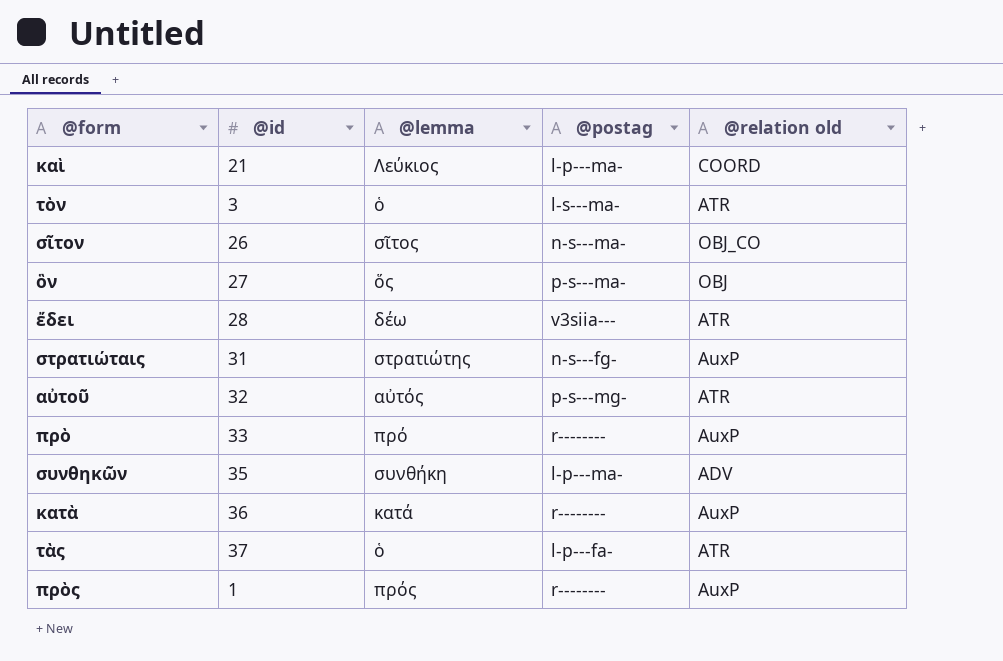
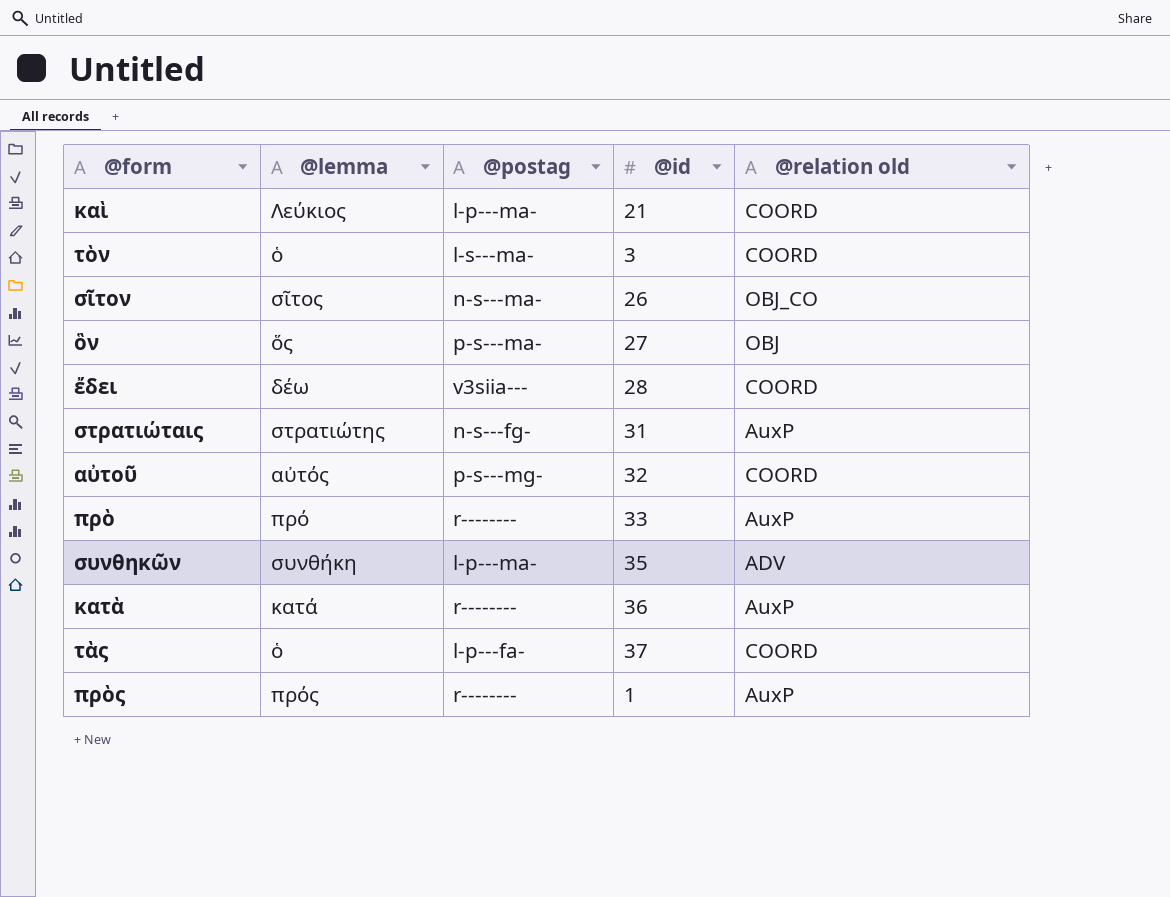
column @id | position: 2 -> 4
τὸν | @relation old: ATR -> COORD
ἔδει | @relation old: ATR -> COORD
αὐτοῦ | @relation old: ATR -> COORD
τὰς | @relation old: ATR -> COORD

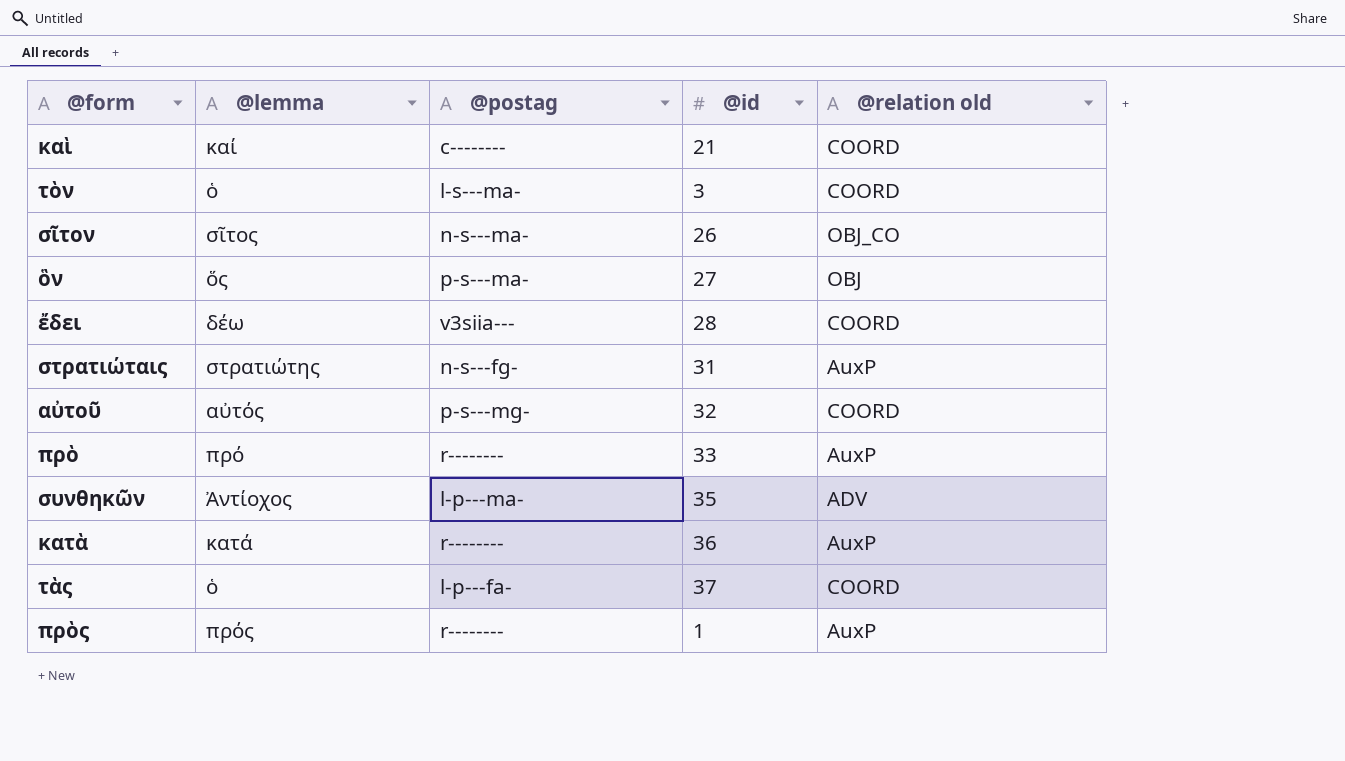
καὶ | @lemma: Λεύκιος -> καί
καὶ | @postag: l-p---ma- -> c--------
συνθηκῶν | @lemma: συνθήκη -> Ἀντίοχος

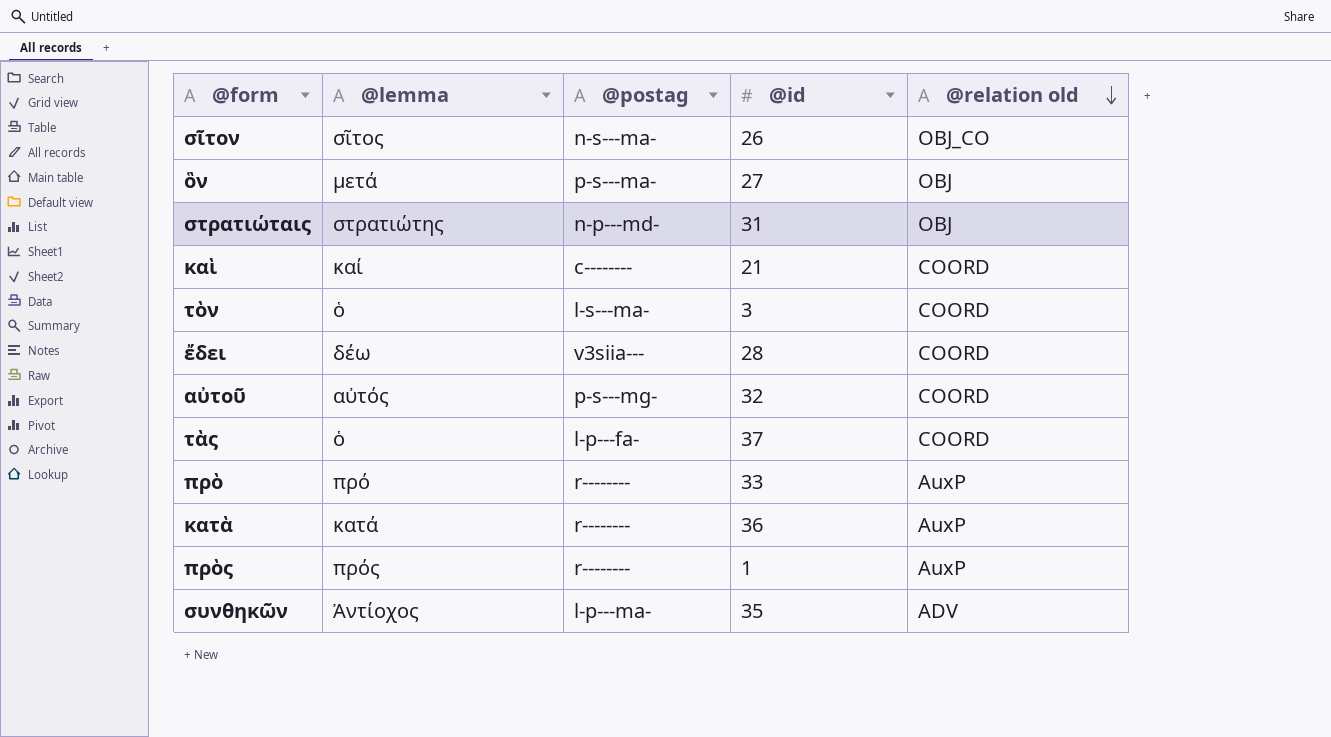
row order: none -> @relation old descending
ὃν | @lemma: ὅς -> μετά
στρατιώταις | @postag: n-s---fg- -> n-p---md-
στρατιώταις | @relation old: AuxP -> OBJ

